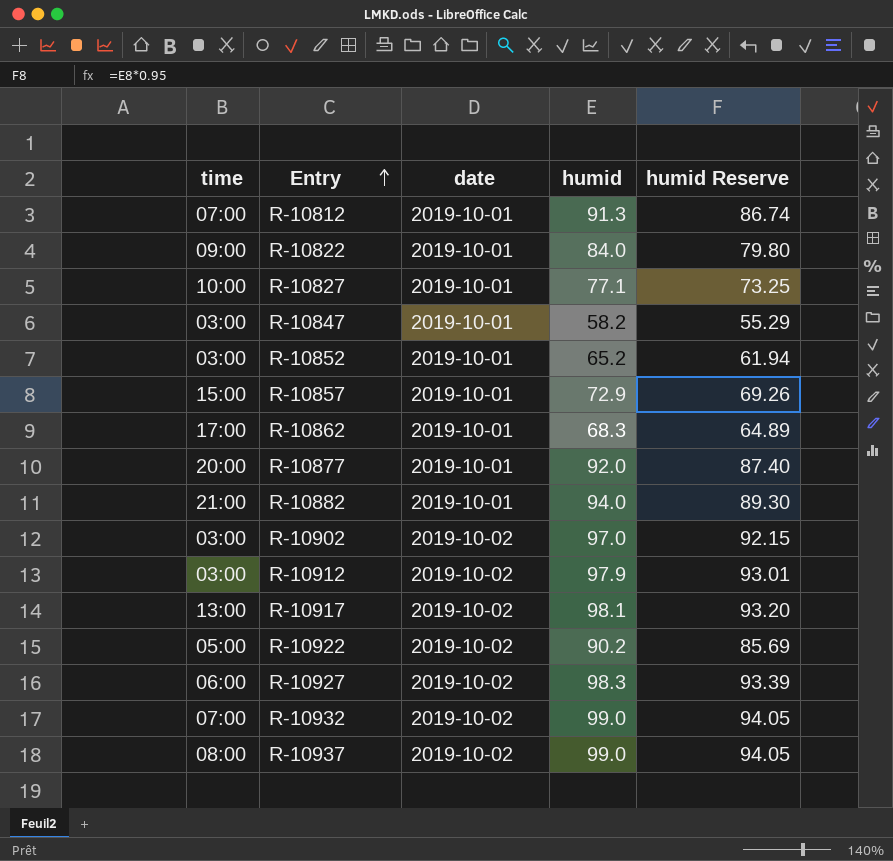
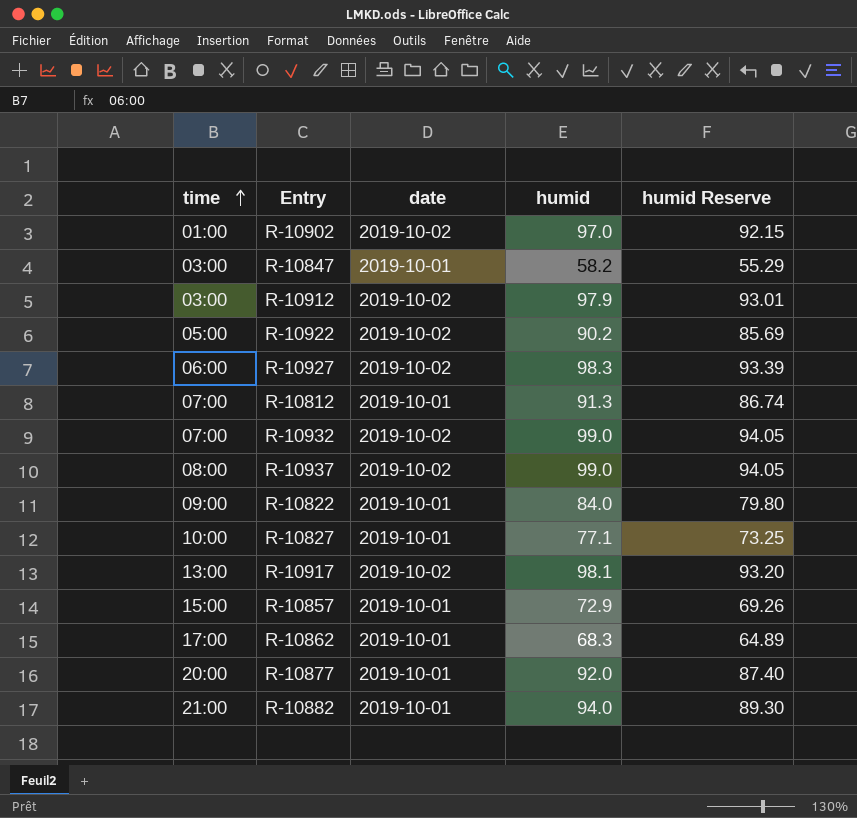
row order: Entry ascending -> time ascending
row R-10852: 03:00 | 2019-10-01 | 65.2 | 61.94 -> none
R-10902 | time: 03:00 -> 01:00

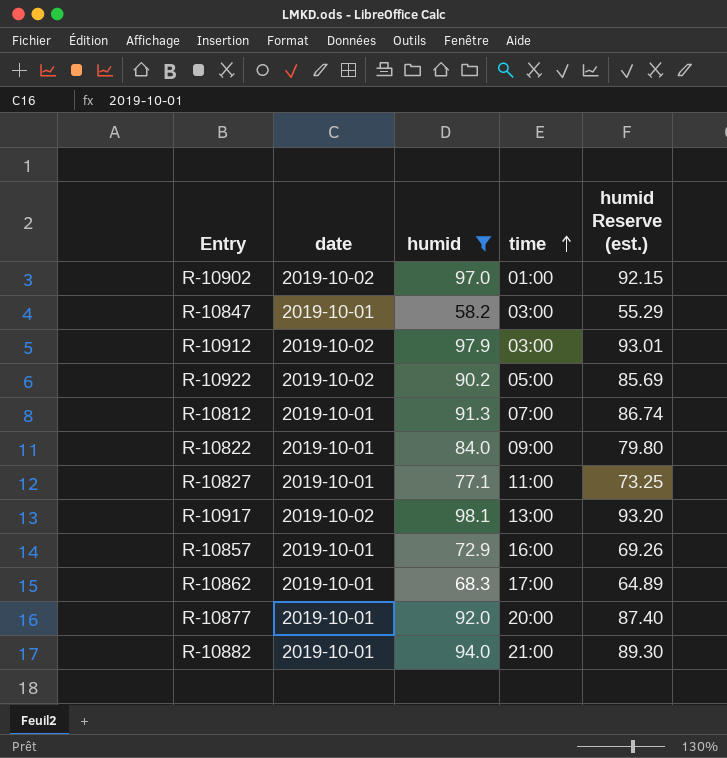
filter: none -> humid <= 98.1
column time | position: 1 -> 4
column name: humid Reserve -> humid Reserve (est.)
R-10827 | time: 10:00 -> 11:00
R-10857 | time: 15:00 -> 16:00

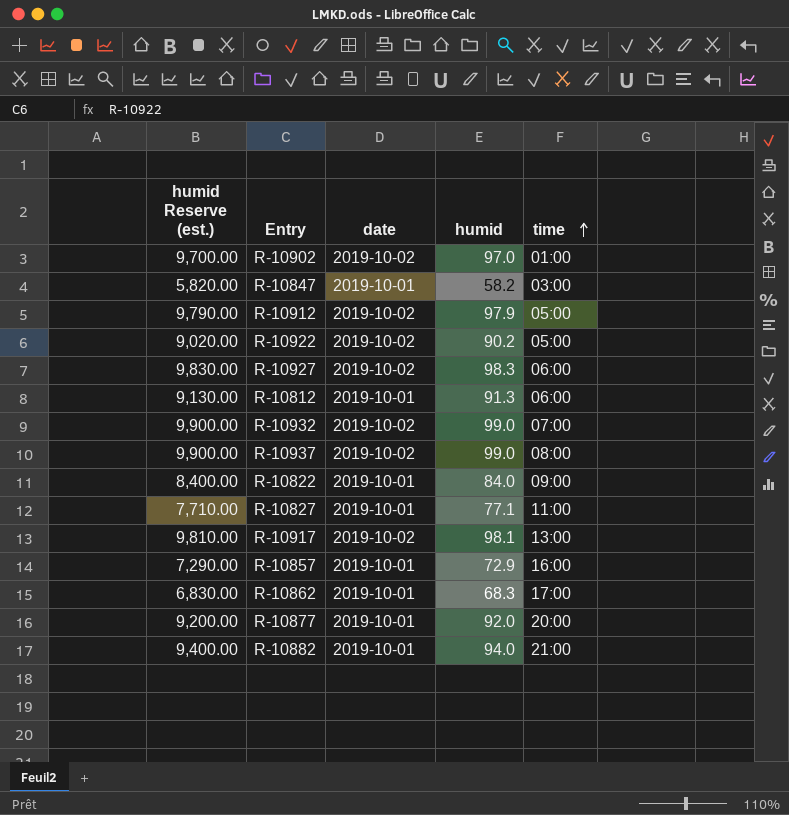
filter: humid <= 98.1 -> none
column humid Reserve (est.) | formula: [humid] * 0.95 -> [humid] * 100
column humid Reserve (est.) | position: 5 -> 1
R-10912 | time: 03:00 -> 05:00
R-10812 | time: 07:00 -> 06:00

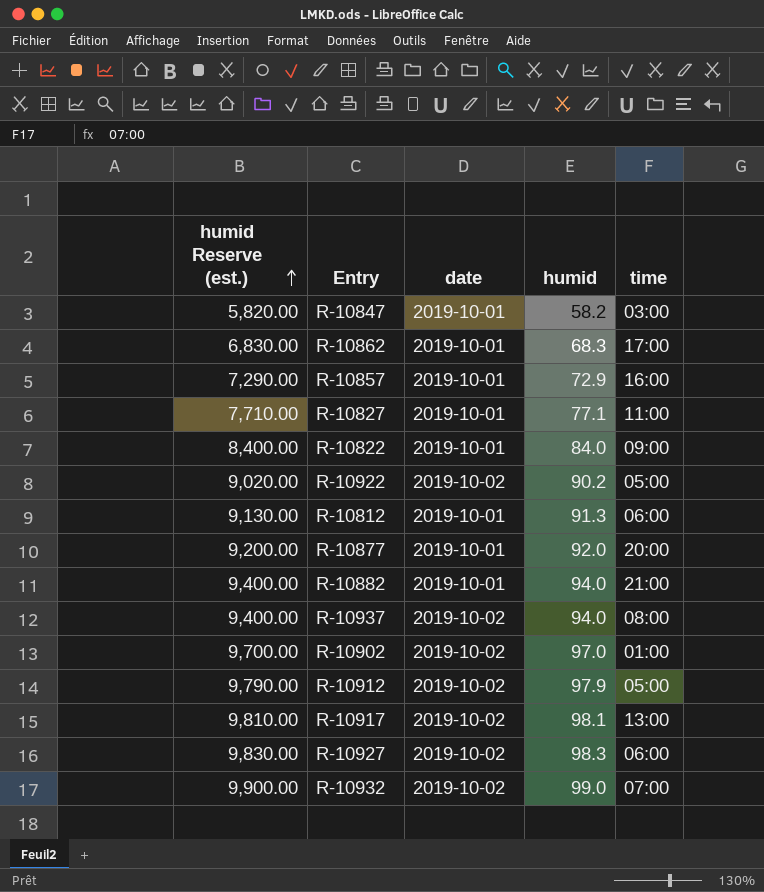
row order: time ascending -> humid Reserve (est.) ascending
R-10937 | humid Reserve (est.): 9,900.00 -> 9,400.00
R-10937 | humid: 99.0 -> 94.0

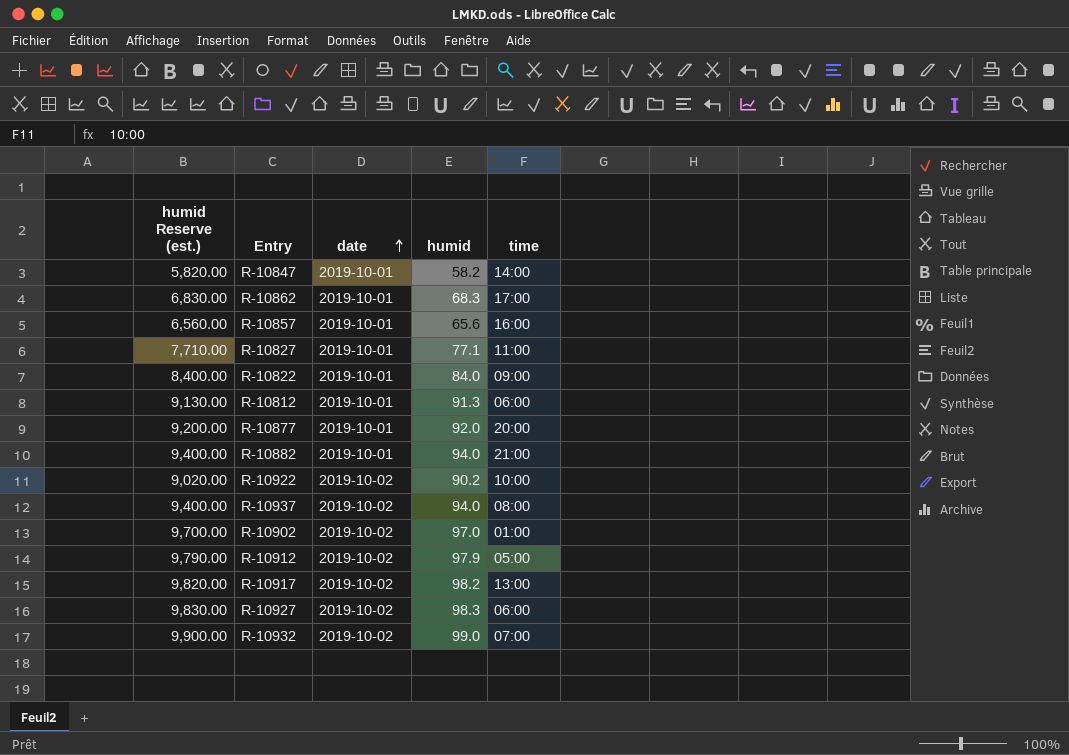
row order: humid Reserve (est.) ascending -> date ascending
R-10847 | time: 03:00 -> 14:00
R-10857 | humid Reserve (est.): 7,290.00 -> 6,560.00
R-10857 | humid: 72.9 -> 65.6
R-10922 | time: 05:00 -> 10:00
R-10917 | humid Reserve (est.): 9,810.00 -> 9,820.00
R-10917 | humid: 98.1 -> 98.2

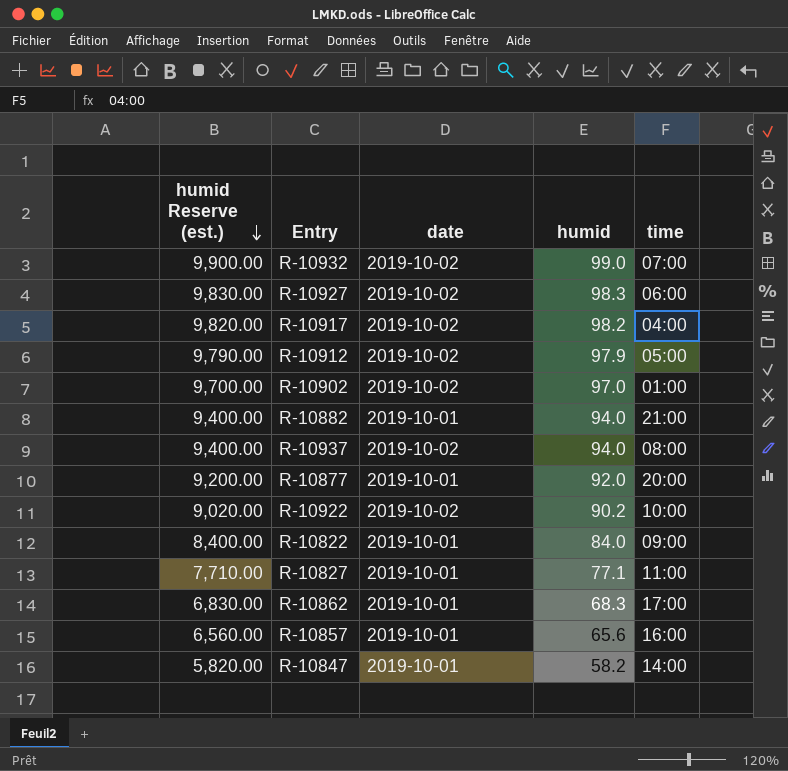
row order: date ascending -> humid Reserve (est.) descending
row R-10812: 9,130.00 | 2019-10-01 | 91.3 | 06:00 -> none
R-10917 | time: 13:00 -> 04:00

